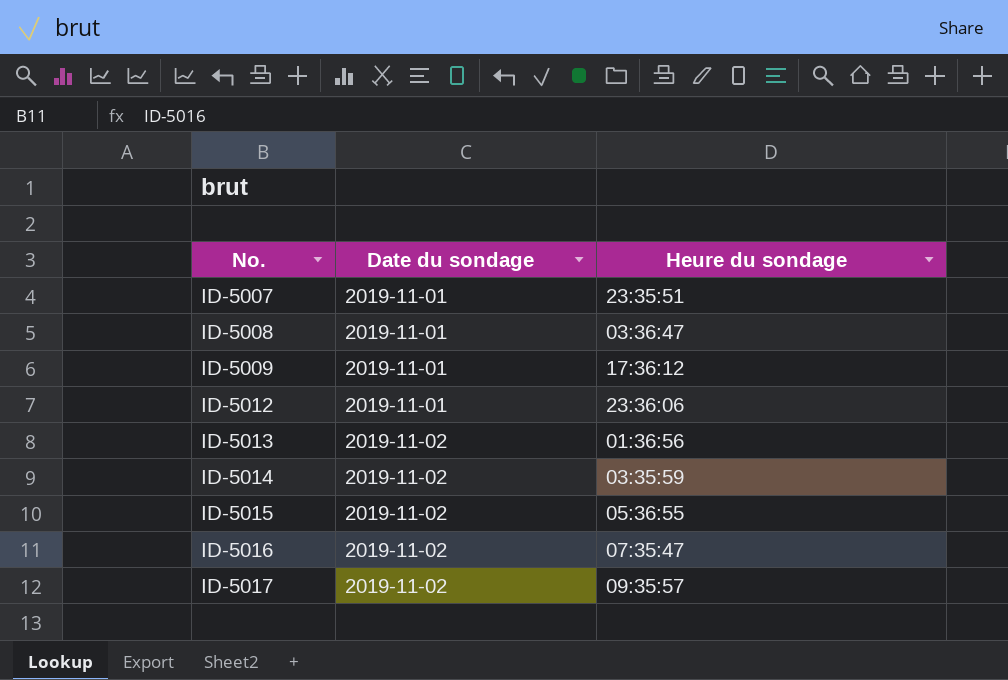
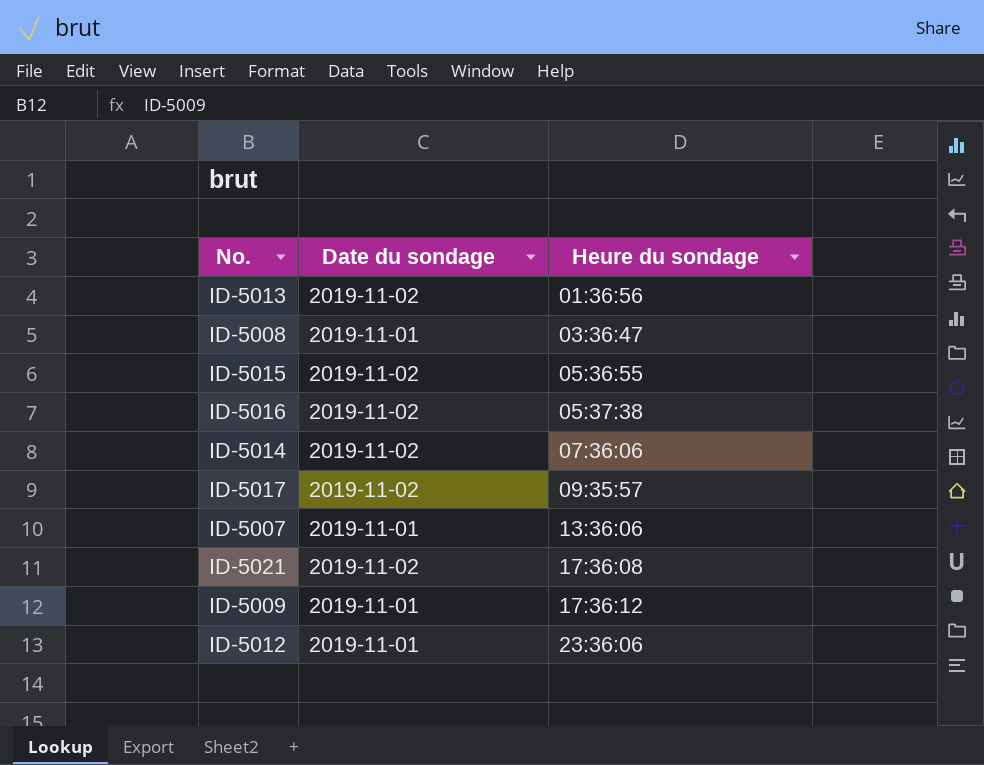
row order: No. ascending -> Heure du sondage ascending
ID-5016 | Heure du sondage: 07:35:47 -> 05:37:38
ID-5014 | Heure du sondage: 03:35:59 -> 07:36:06
ID-5007 | Heure du sondage: 23:35:51 -> 13:36:06
row ID-5021: none -> 2019-11-02 | 17:36:08

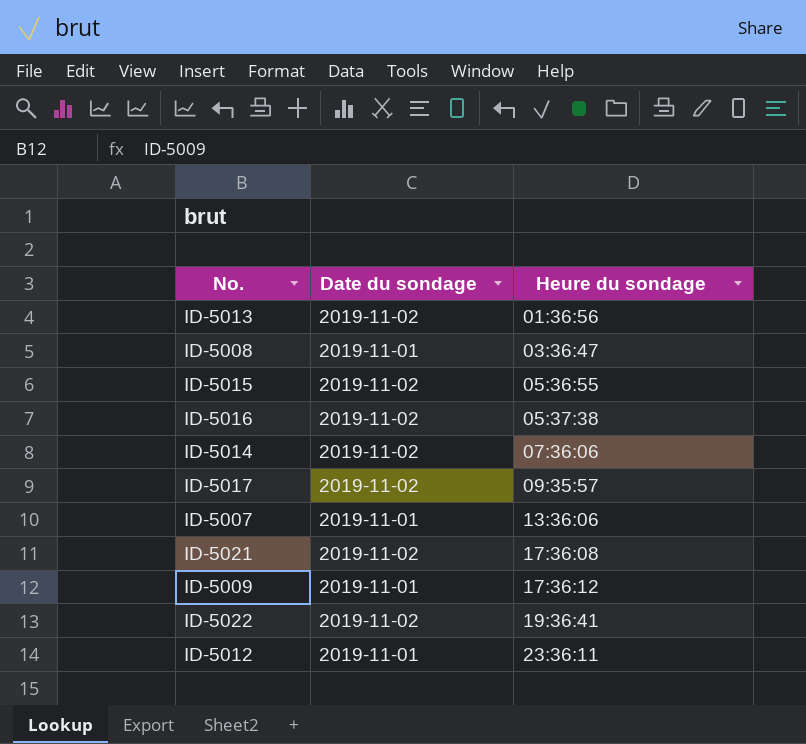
row ID-5022: none -> 2019-11-02 | 19:36:41
ID-5012 | Heure du sondage: 23:36:06 -> 23:36:11

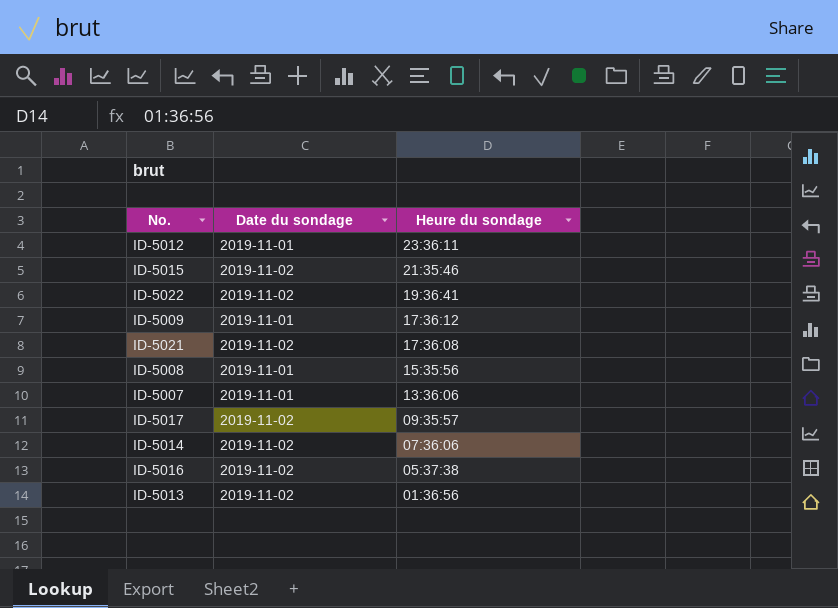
row order: Heure du sondage ascending -> Heure du sondage descending
ID-5015 | Heure du sondage: 05:36:55 -> 21:35:46
ID-5008 | Heure du sondage: 03:36:47 -> 15:35:56

